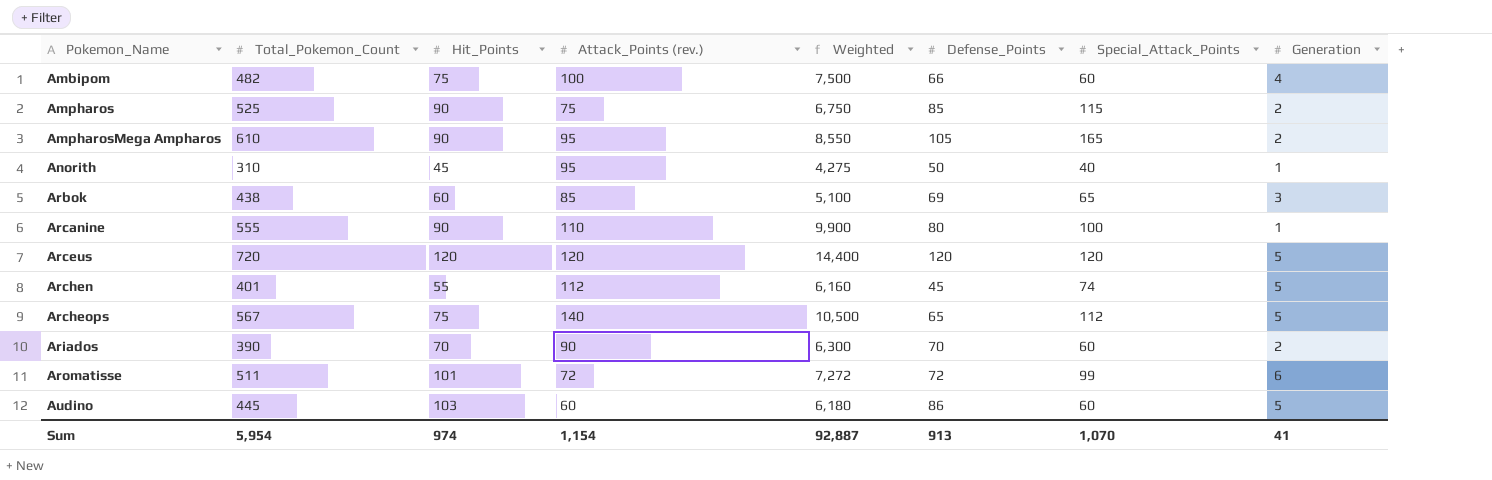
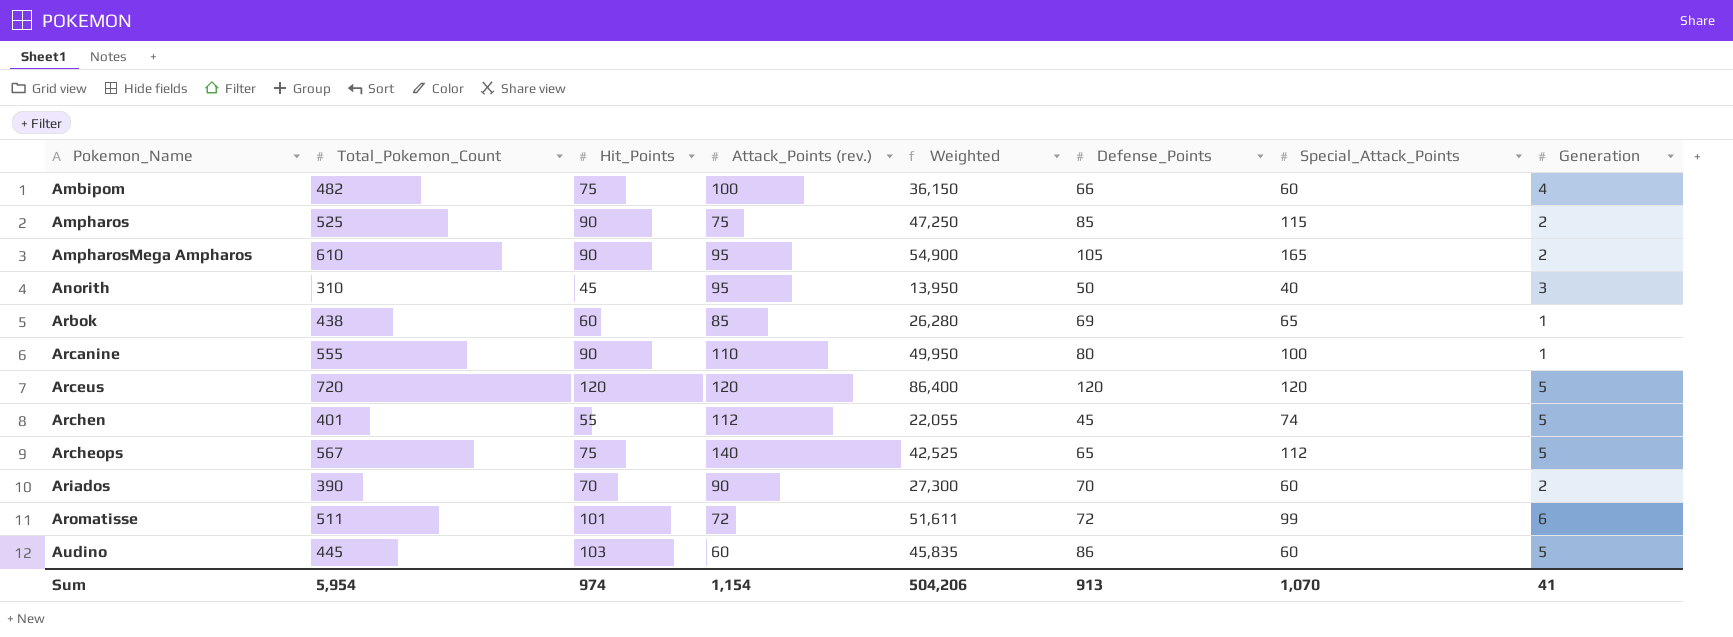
column Weighted | formula: [Hit_Points] * [Attack_Points (rev.)] -> [Total_Pokemon_Count] * [Hit_Points]
Anorith | Generation: 1 -> 3
Arbok | Generation: 3 -> 1
Sum | Weighted: 92,887 -> 504,206

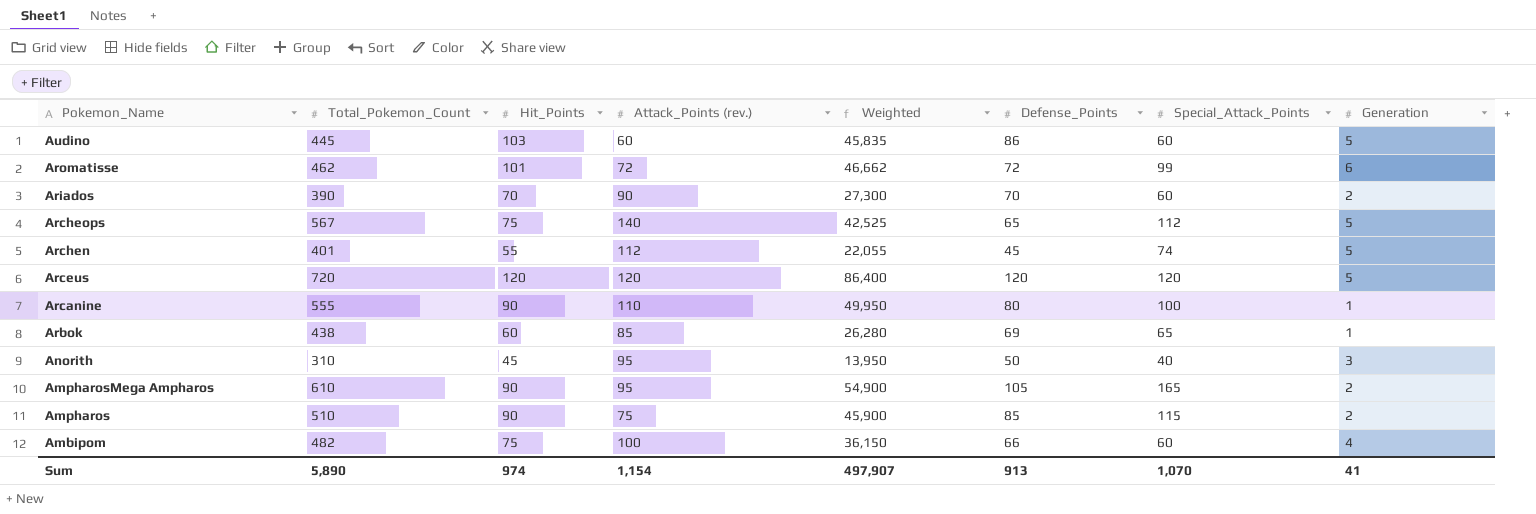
row order: Pokemon_Name ascending -> Pokemon_Name descending
Aromatisse | Total_Pokemon_Count: 511 -> 462
Aromatisse | Weighted: 51,611 -> 46,662
Ampharos | Total_Pokemon_Count: 525 -> 510
Ampharos | Weighted: 47,250 -> 45,900
Sum | Total_Pokemon_Count: 5,954 -> 5,890
Sum | Weighted: 504,206 -> 497,907

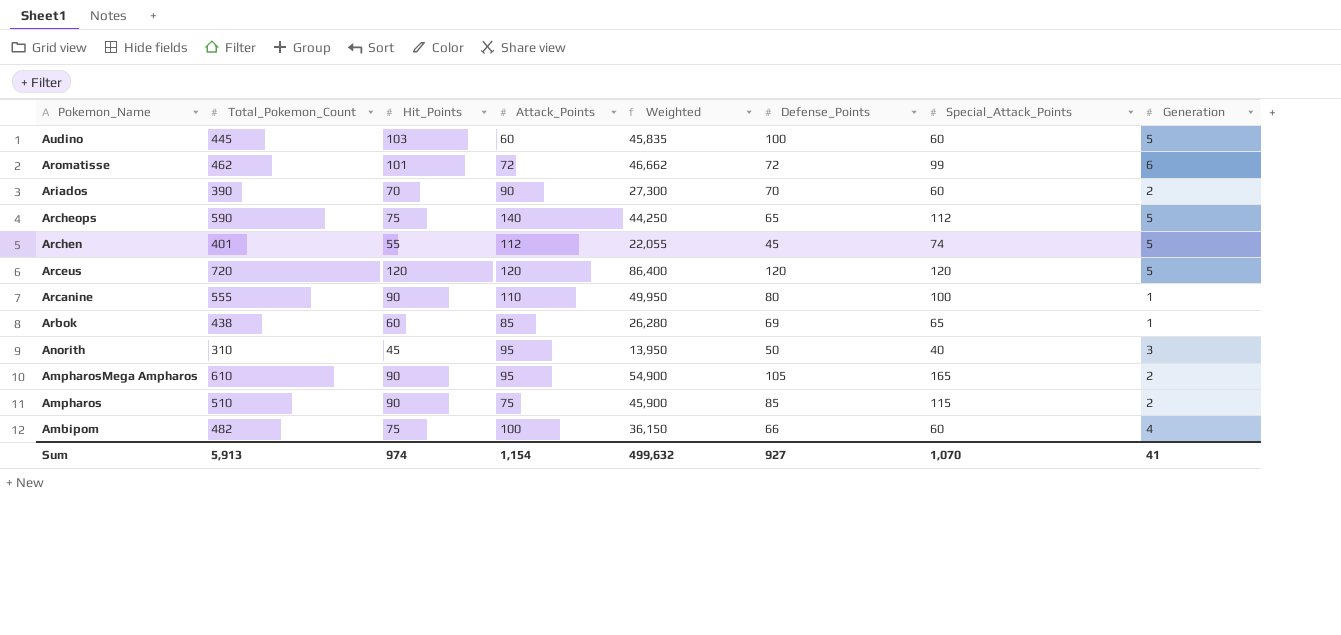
column name: Attack_Points (rev.) -> Attack_Points
Audino | Defense_Points: 86 -> 100
Archeops | Total_Pokemon_Count: 567 -> 590
Archeops | Weighted: 42,525 -> 44,250
Sum | Total_Pokemon_Count: 5,890 -> 5,913
Sum | Weighted: 497,907 -> 499,632
Sum | Defense_Points: 913 -> 927

